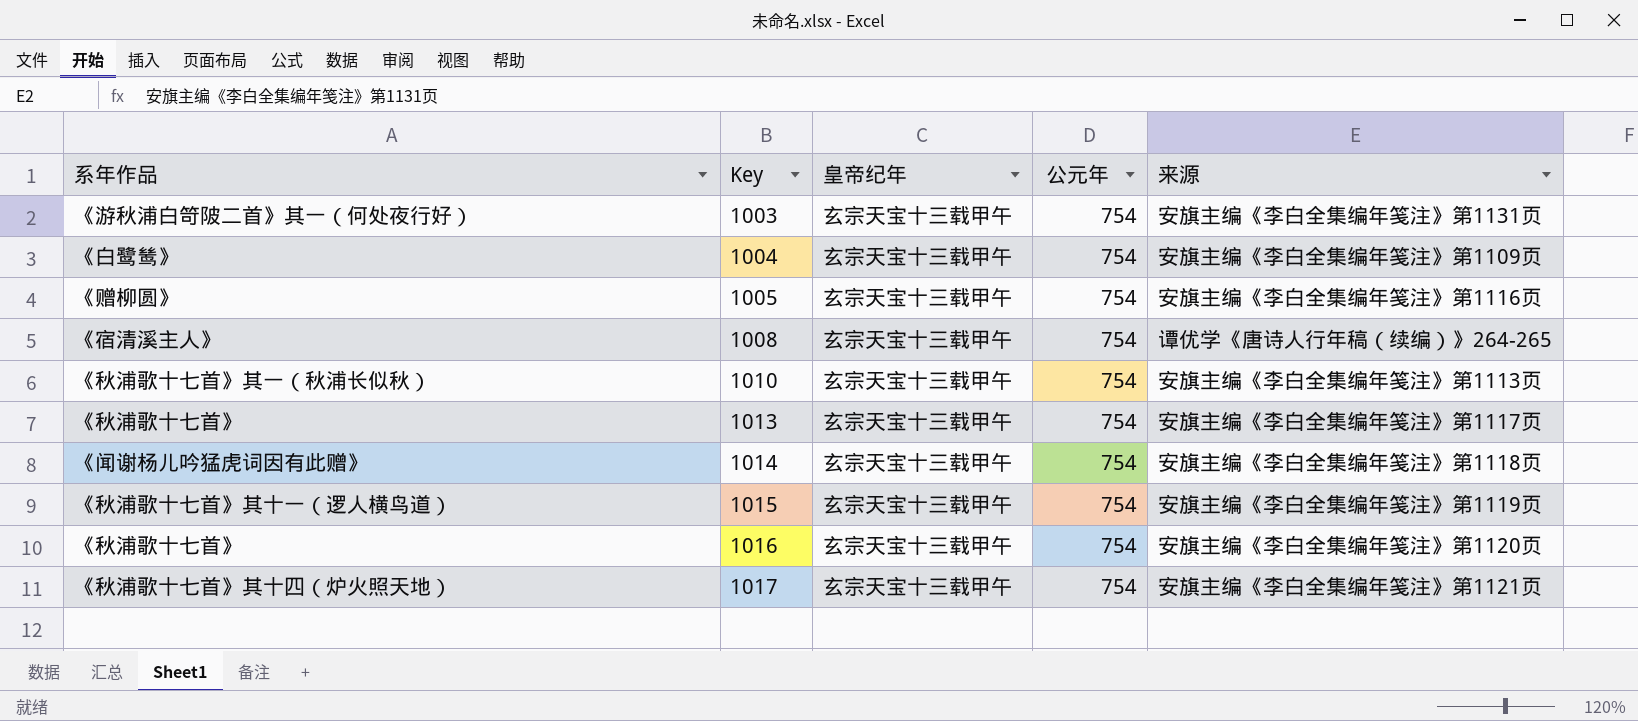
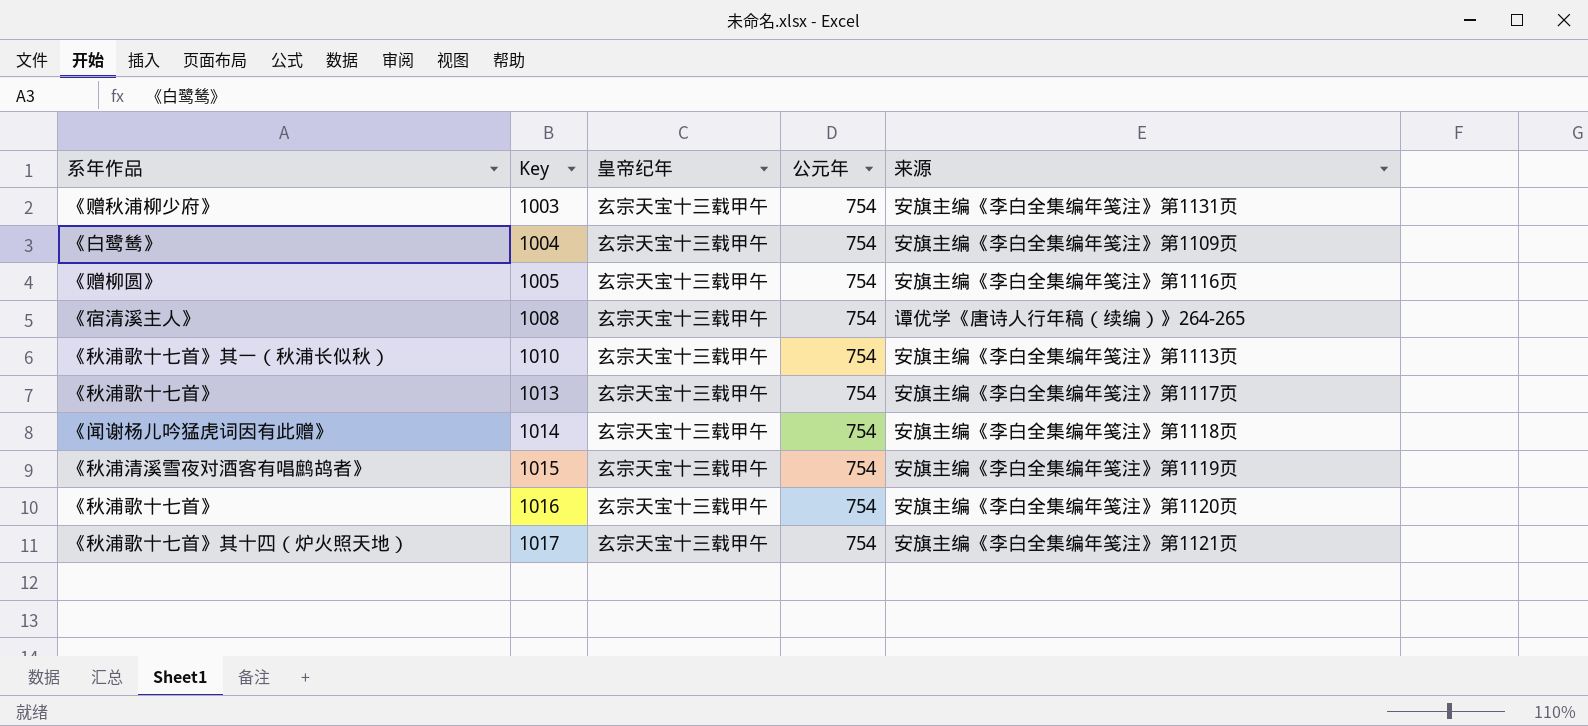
1003 | 系年作品: 《游秋浦白笴陂二首》其一（何处夜行好） -> 《赠秋浦柳少府》
1015 | 系年作品: 《秋浦歌十七首》其十一（逻人横鸟道） -> 《秋浦清溪雪夜对酒客有唱鹧鸪者》

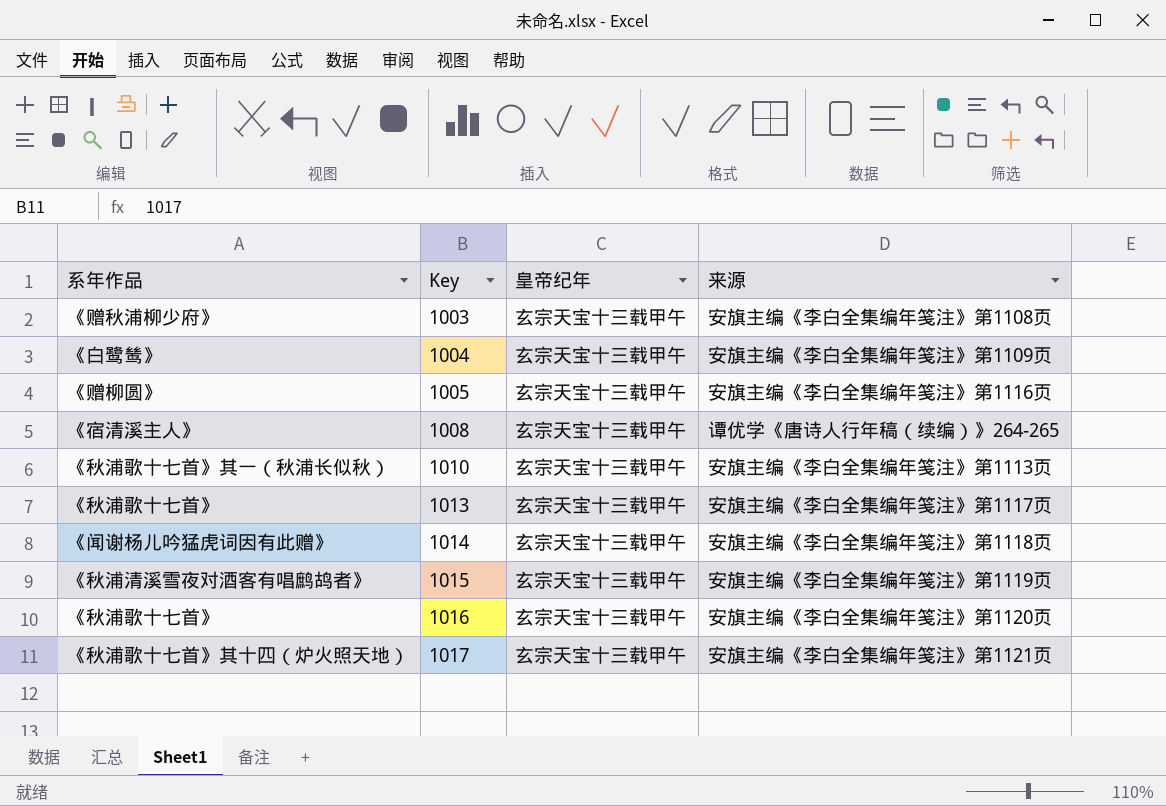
column 公元年 | position: 4 -> none
1003 | 来源: 安旗主编《李白全集编年笺注》第1131页 -> 安旗主编《李白全集编年笺注》第1108页

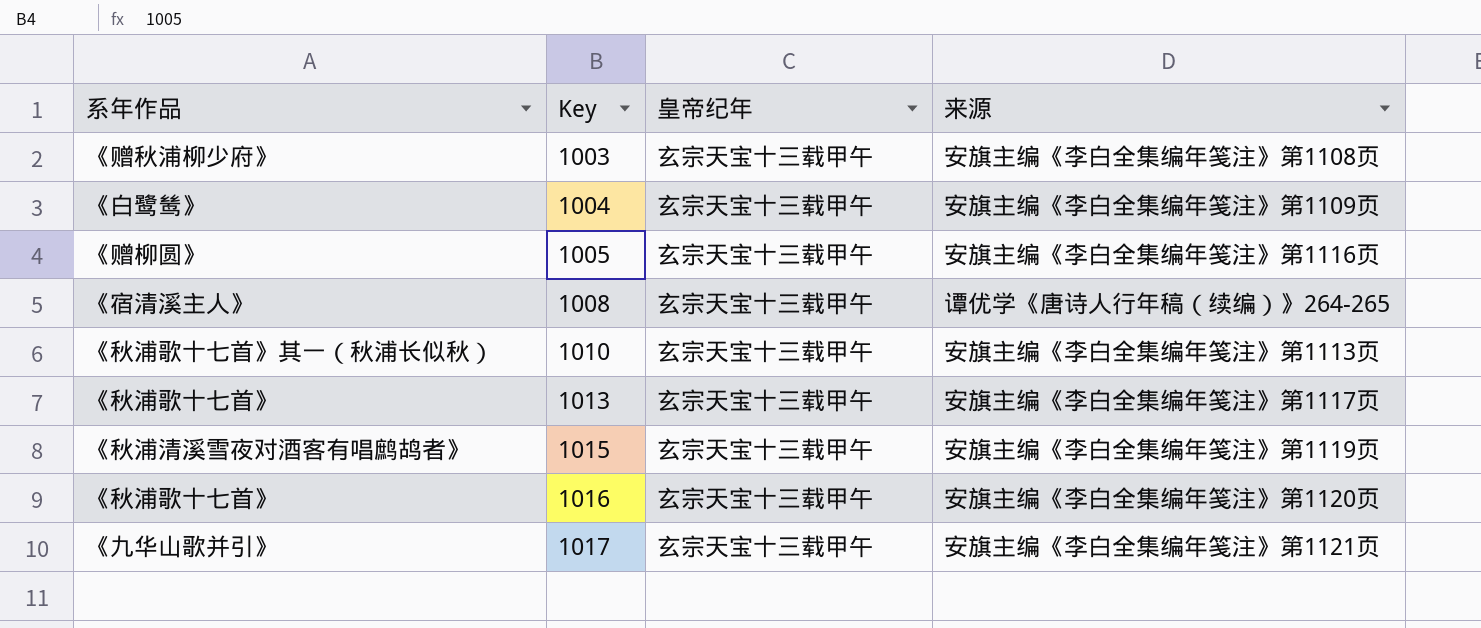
row 1014: 《闻谢杨儿吟猛虎词因有此赠》 | 玄宗天宝十三载甲午 | 安旗主编《李白全集编年笺注》第1118页 -> none
1017 | 系年作品: 《秋浦歌十七首》其十四（炉火照天地） -> 《九华山歌并引》

